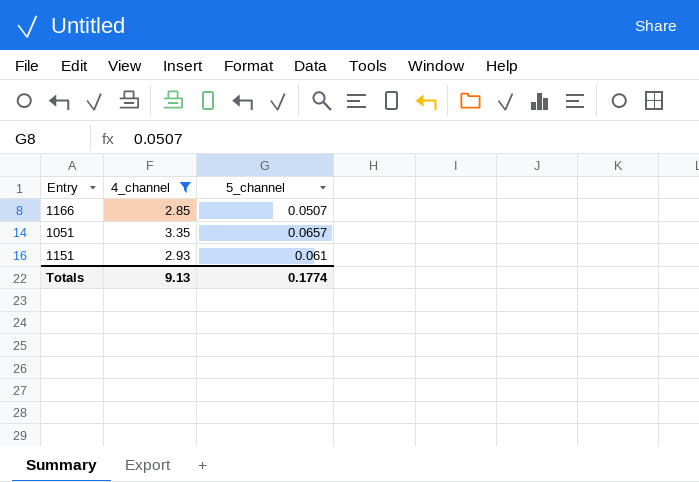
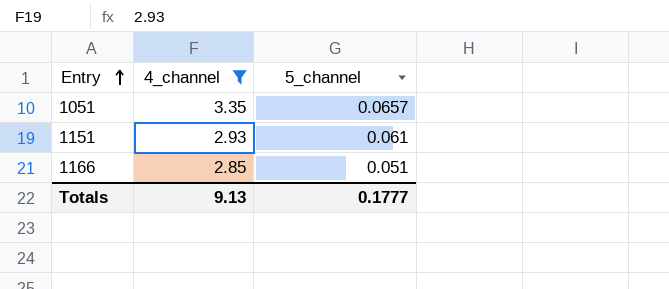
row order: none -> Entry ascending
1166 | 5_channel: 0.0507 -> 0.051
Totals | 5_channel: 0.1774 -> 0.1777

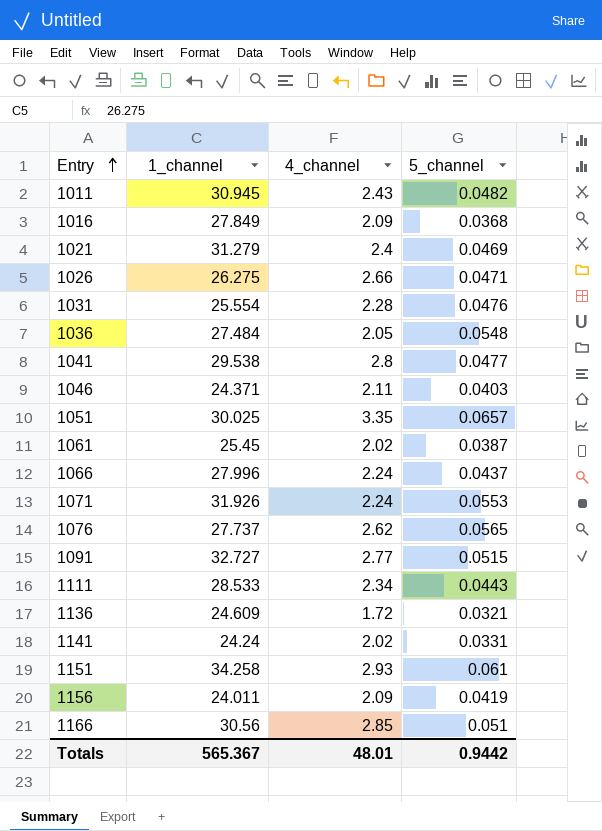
filter: 4_channel >= 2.85 -> none
column 1_channel | position: none -> 2
Totals | 4_channel: 9.13 -> 48.01
Totals | 5_channel: 0.1777 -> 0.9442

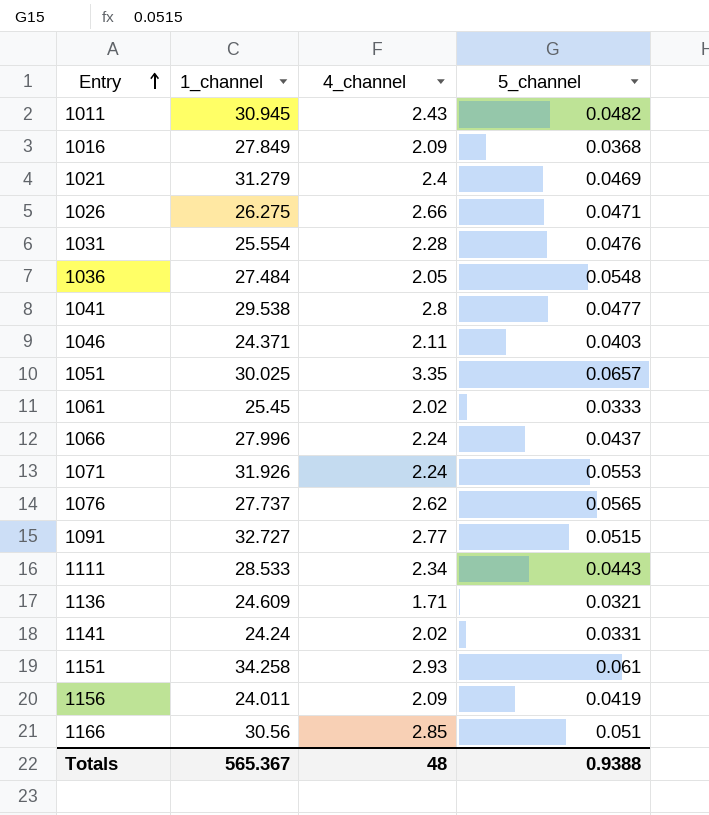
1061 | 5_channel: 0.0387 -> 0.0333
1136 | 4_channel: 1.72 -> 1.71
Totals | 4_channel: 48.01 -> 48
Totals | 5_channel: 0.9442 -> 0.9388

